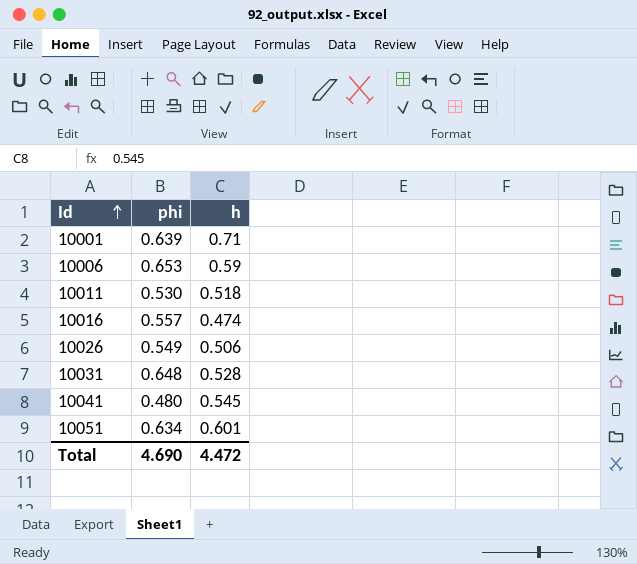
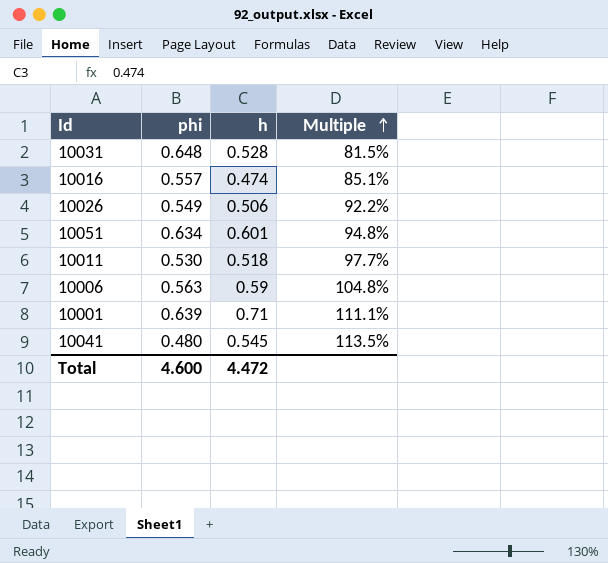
row order: Id ascending -> Multiple ascending
column Multiple | formula: none -> [h] / [phi]
10006 | phi: 0.653 -> 0.563
Total | phi: 4.690 -> 4.600

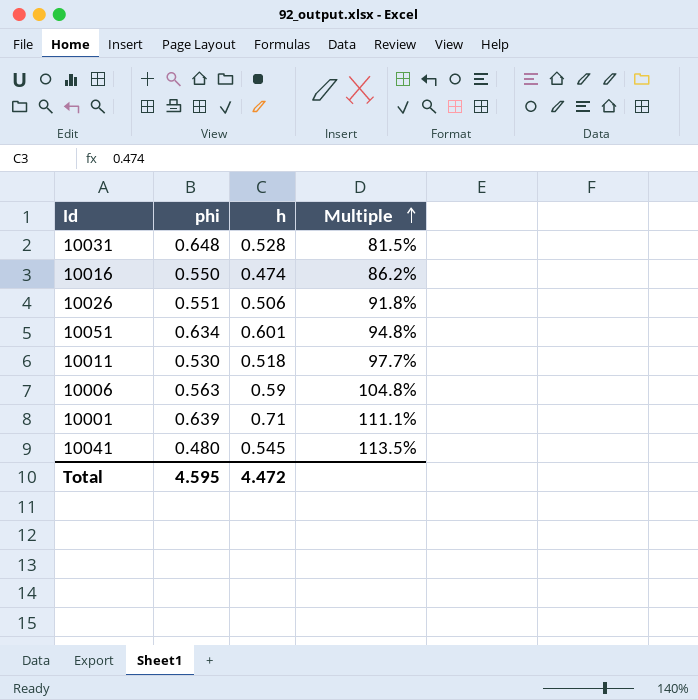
10016 | phi: 0.557 -> 0.550
10016 | Multiple: 85.1% -> 86.2%
10026 | phi: 0.549 -> 0.551
10026 | Multiple: 92.2% -> 91.8%
Total | phi: 4.600 -> 4.595

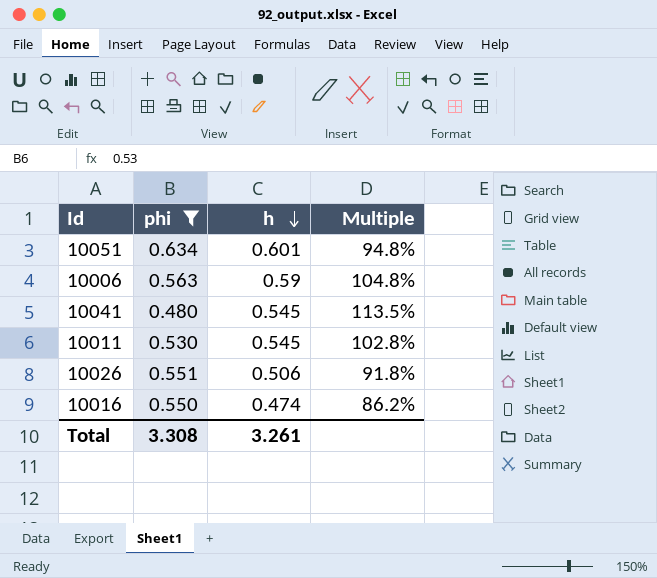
filter: none -> phi <= 0.634
row order: Multiple ascending -> h descending
10011 | h: 0.518 -> 0.545
10011 | Multiple: 97.7% -> 102.8%
Total | phi: 4.595 -> 3.308
Total | h: 4.472 -> 3.261

